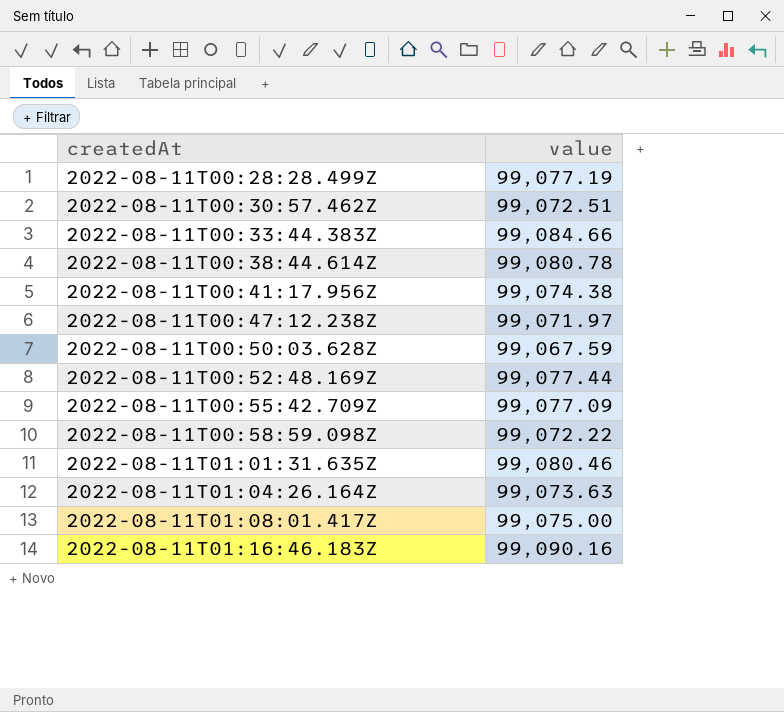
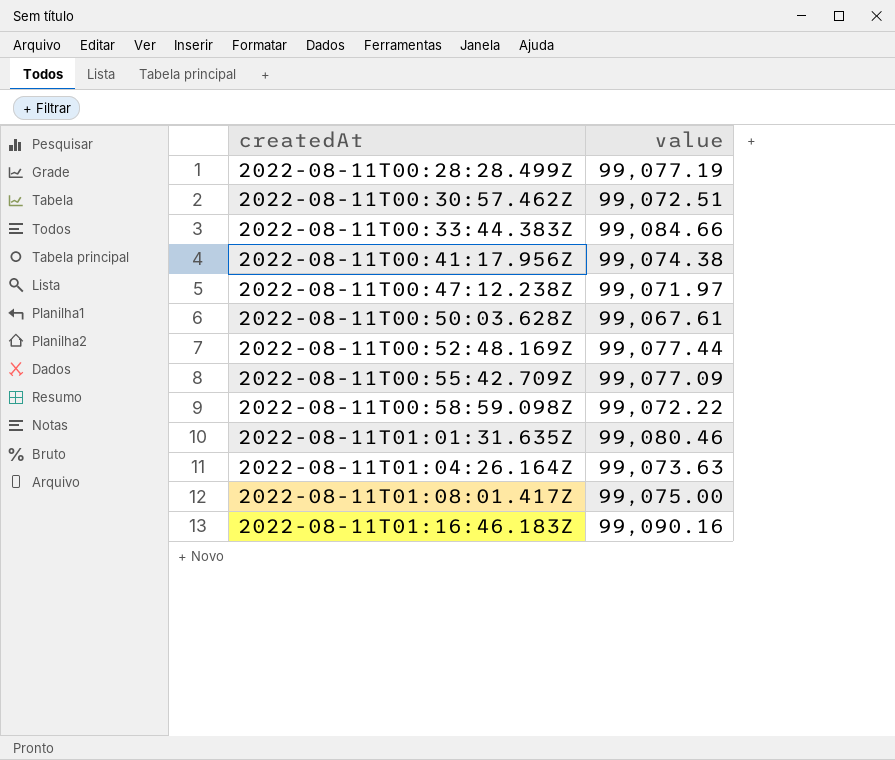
row 2022-08-11T00:38:44.614Z: 99,080.78 -> none
2022-08-11T00:50:03.628Z | value: 99,067.59 -> 99,067.61

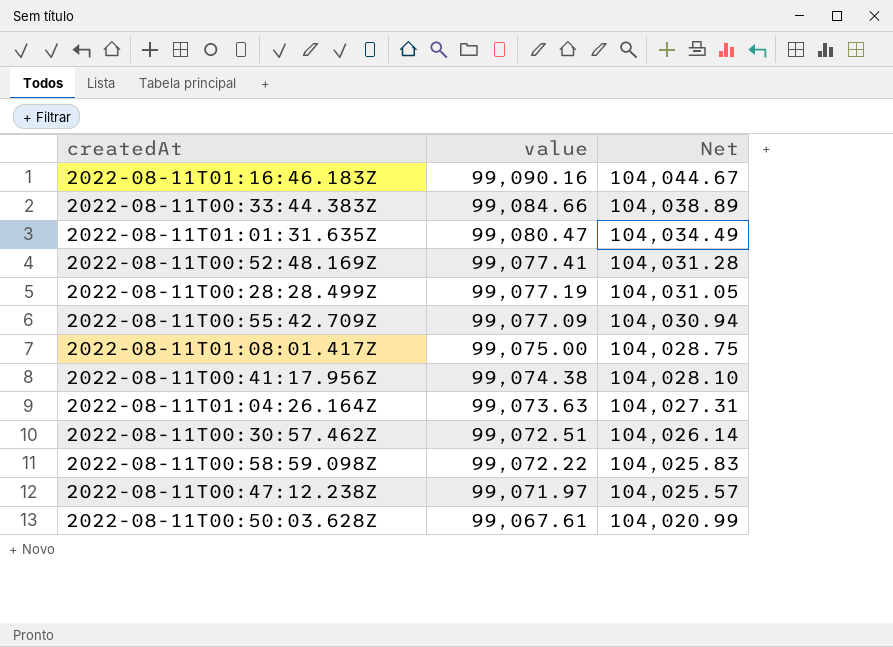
row order: createdAt ascending -> value descending
column Net | formula: none -> [value] * 1.05
2022-08-11T01:01:31.635Z | value: 99,080.46 -> 99,080.47
2022-08-11T00:52:48.169Z | value: 99,077.44 -> 99,077.41

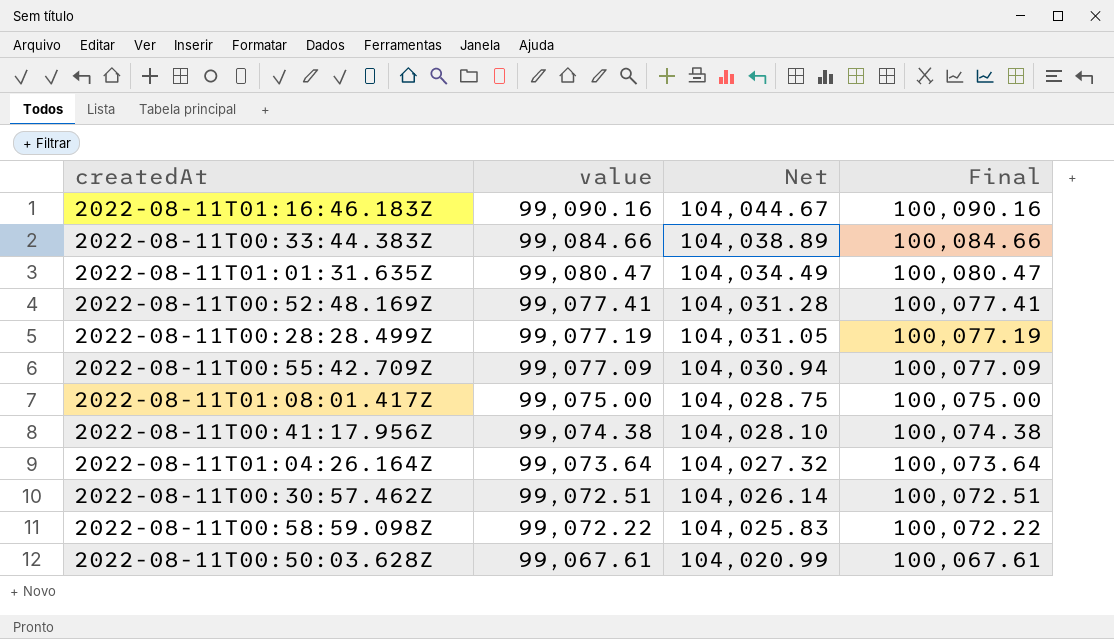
column Final | formula: none -> [value] + 1000
row 2022-08-11T00:47:12.238Z: 99,071.97 | 104,025.57 -> none
2022-08-11T01:04:26.164Z | value: 99,073.63 -> 99,073.64
2022-08-11T01:04:26.164Z | Net: 104,027.31 -> 104,027.32

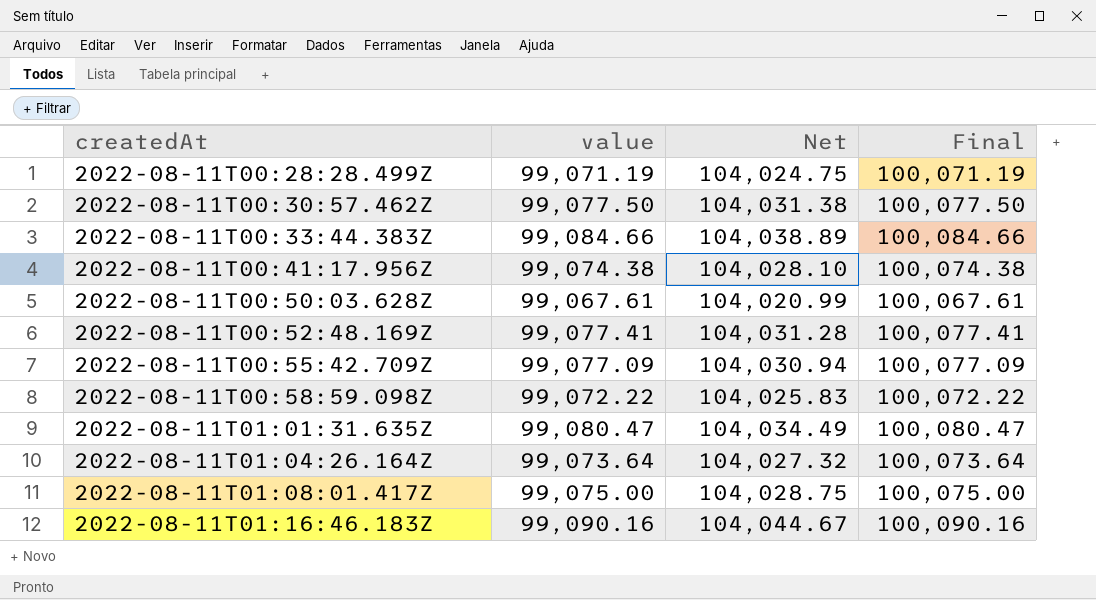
row order: value descending -> createdAt ascending
2022-08-11T00:28:28.499Z | value: 99,077.19 -> 99,071.19
2022-08-11T00:28:28.499Z | Net: 104,031.05 -> 104,024.75
2022-08-11T00:28:28.499Z | Final: 100,077.19 -> 100,071.19
2022-08-11T00:30:57.462Z | value: 99,072.51 -> 99,077.50
2022-08-11T00:30:57.462Z | Net: 104,026.14 -> 104,031.38
2022-08-11T00:30:57.462Z | Final: 100,072.51 -> 100,077.50

